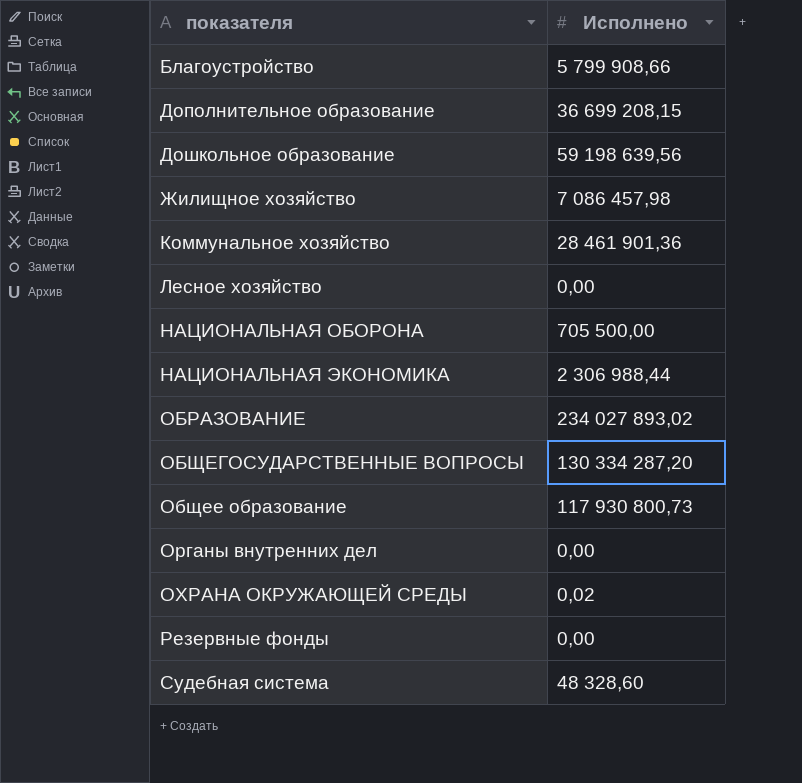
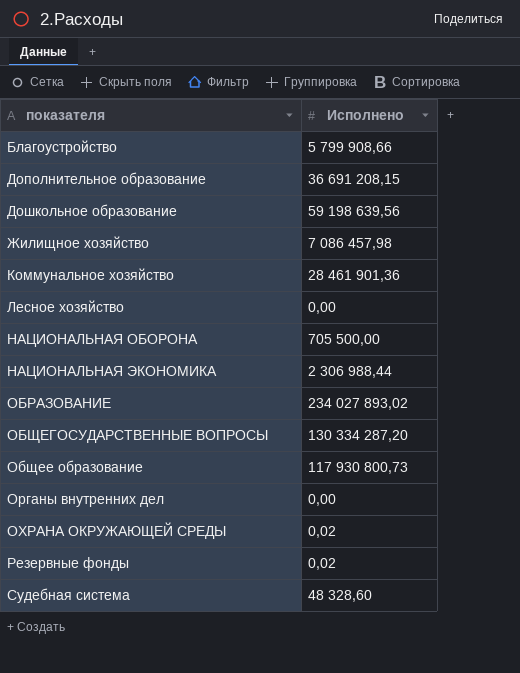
Дополнительное образование | Исполнено: 36 699 208,15 -> 36 691 208,15
Резервные фонды | Исполнено: 0,00 -> 0,02

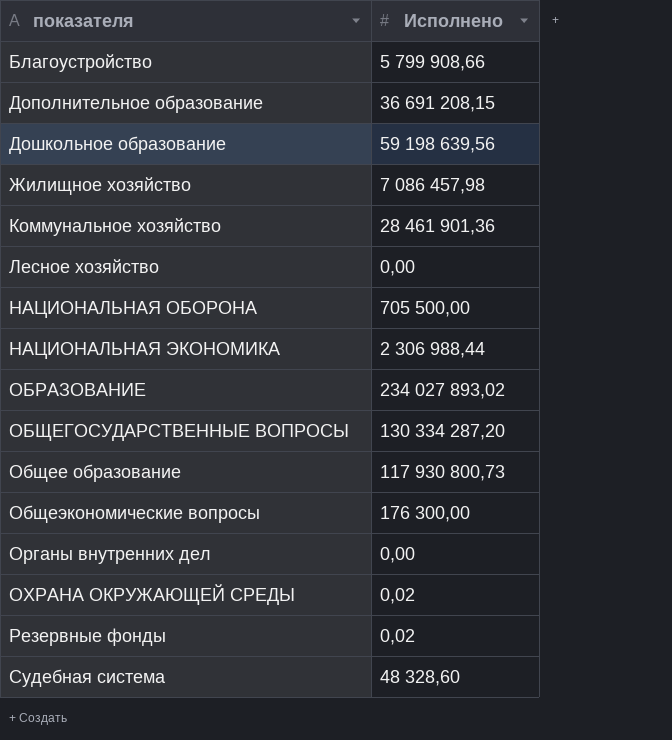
row Общеэкономические вопросы: none -> 176 300,00

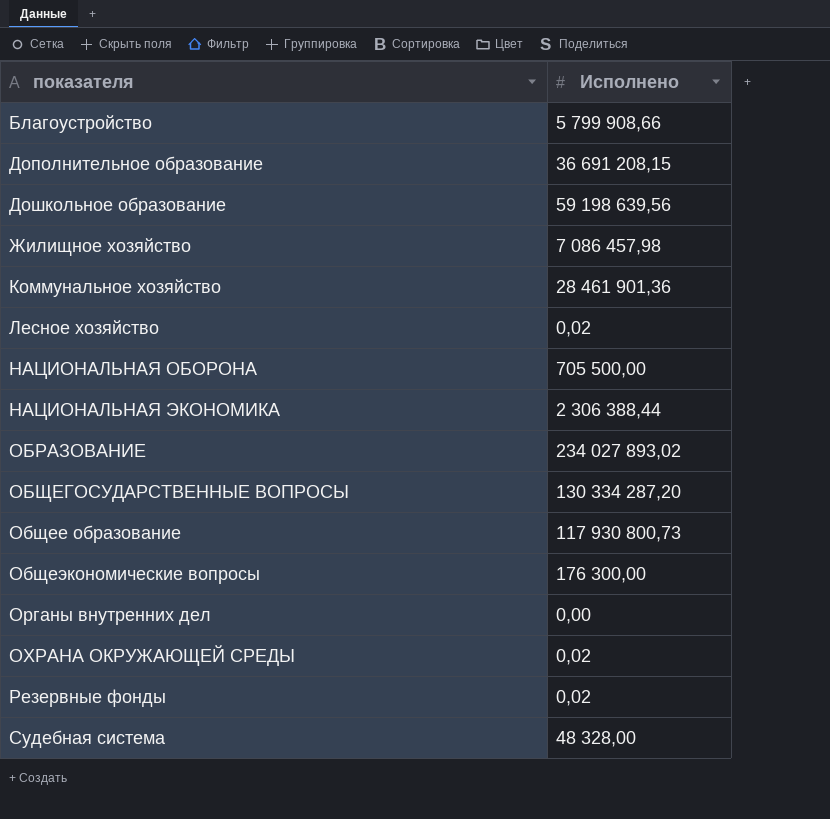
Лесное хозяйство | Исполнено: 0,00 -> 0,02
НАЦИОНАЛЬНАЯ ЭКОНОМИКА | Исполнено: 2 306 988,44 -> 2 306 388,44
Судебная система | Исполнено: 48 328,60 -> 48 328,00

